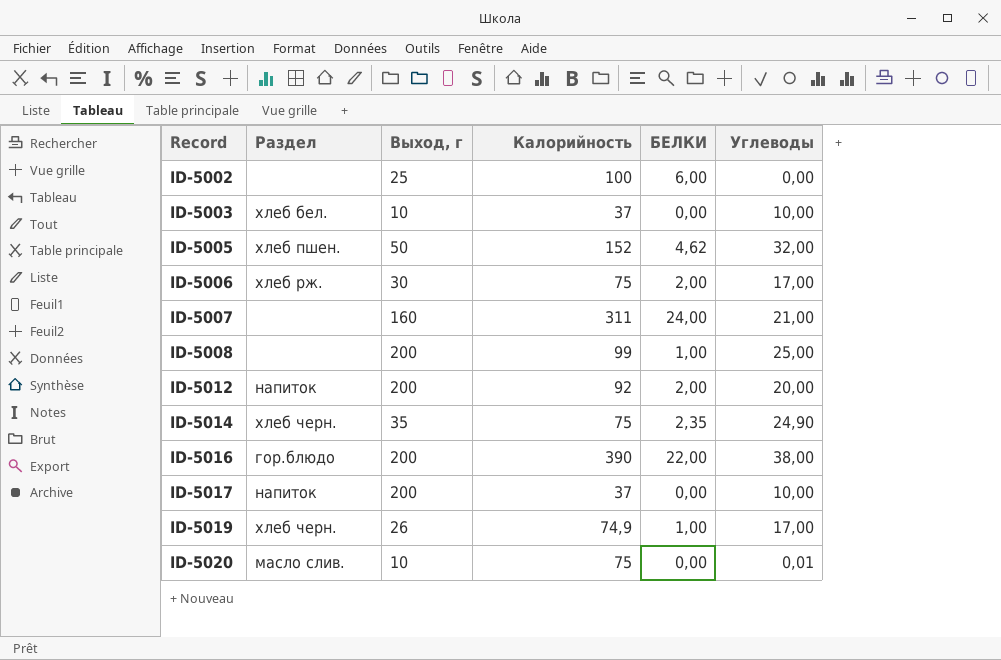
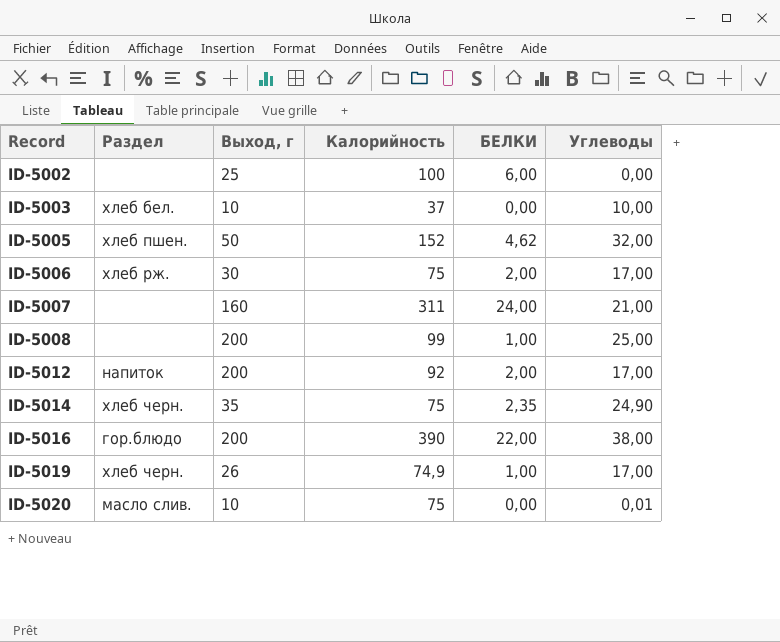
row ID-5017: напиток | 200 | 37 | 0,00 | 10,00 -> none
ID-5012 | Углеводы: 20,00 -> 17,00

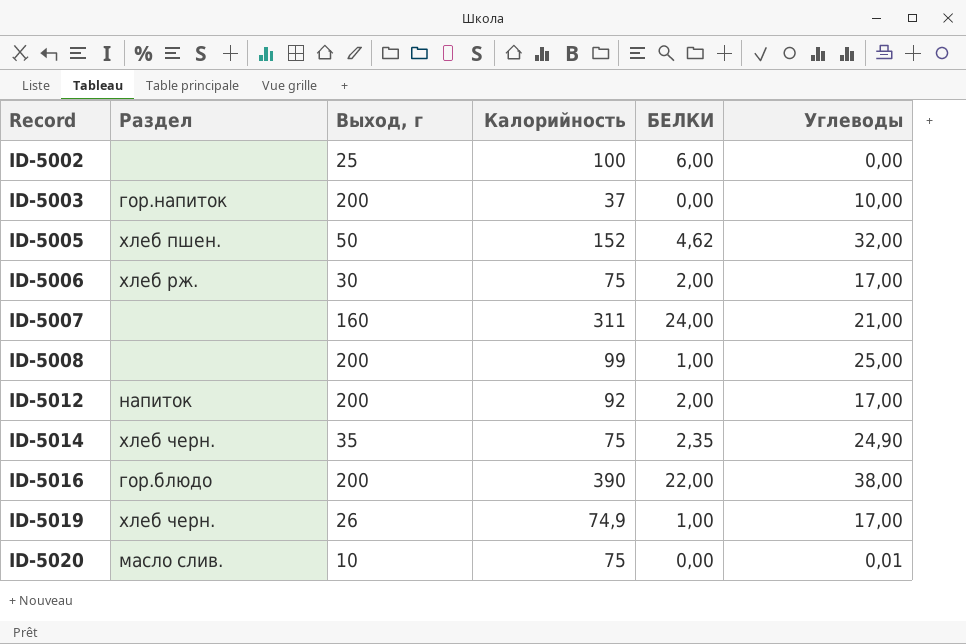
ID-5003 | Раздел: хлеб бел. -> гор.напиток
ID-5003 | Выход, г: 10 -> 200

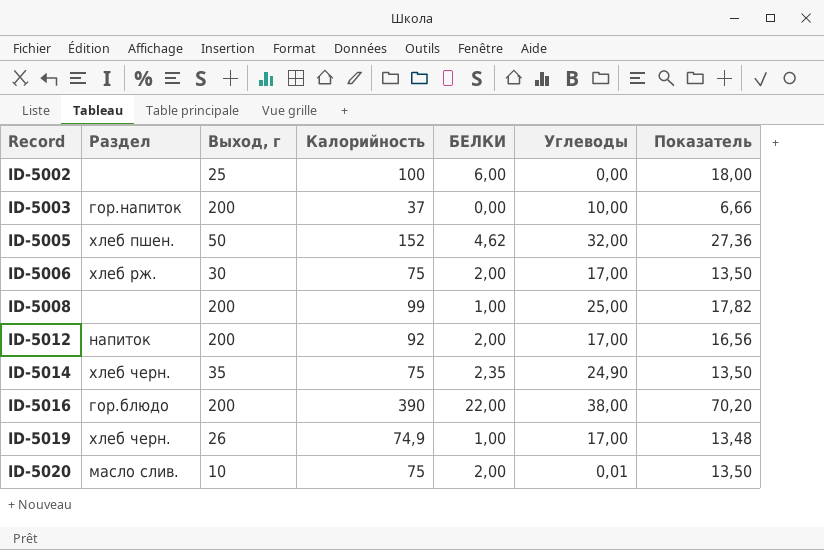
column Показатель | formula: none -> [Калорийность] * 0,18
row ID-5007: none | 160 | 311 | 24,00 | 21,00 -> none
ID-5020 | БЕЛКИ: 0,00 -> 2,00

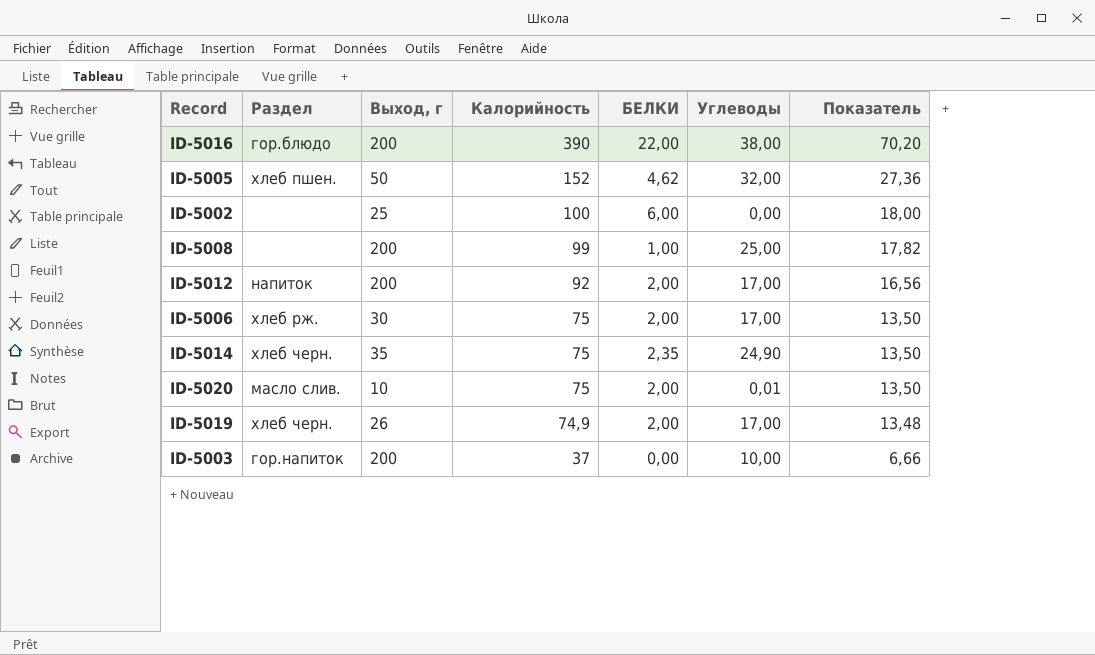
row order: Record ascending -> Калорийность descending
ID-5019 | БЕЛКИ: 1,00 -> 2,00

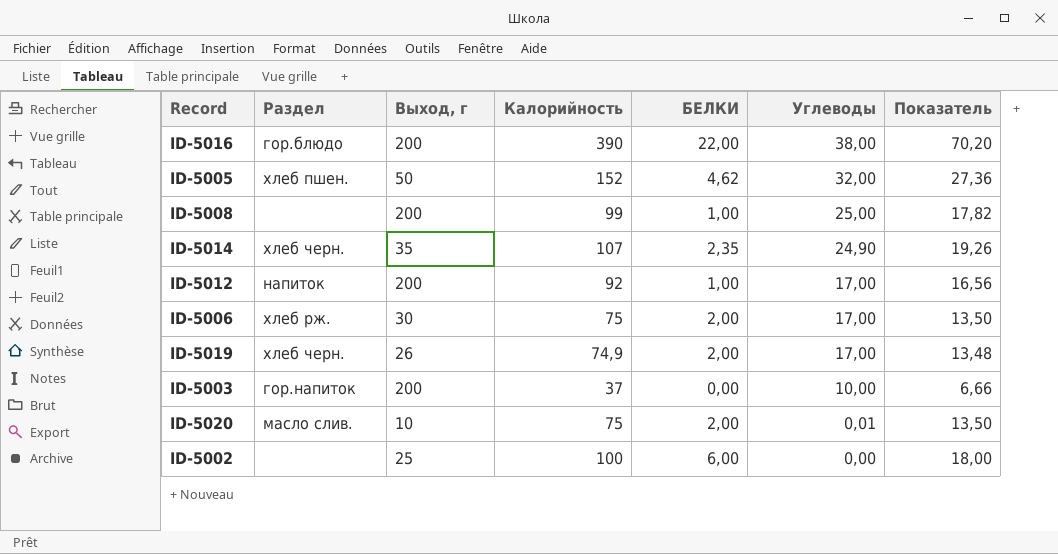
row order: Калорийность descending -> Углеводы descending
ID-5014 | Калорийность: 75 -> 107
ID-5014 | Показатель: 13,50 -> 19,26
ID-5012 | БЕЛКИ: 2,00 -> 1,00

